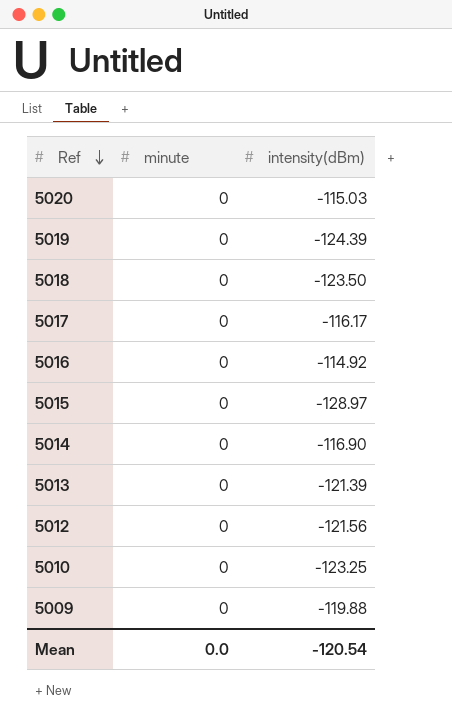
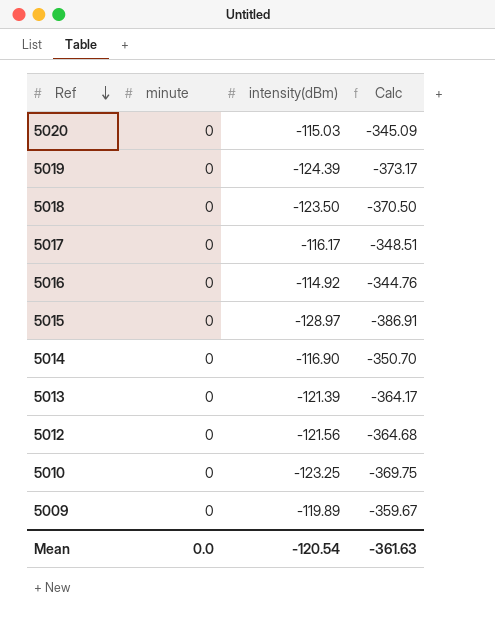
column Calc | formula: none -> [intensity(dBm)] * 3
5009 | intensity(dBm): -119.88 -> -119.89

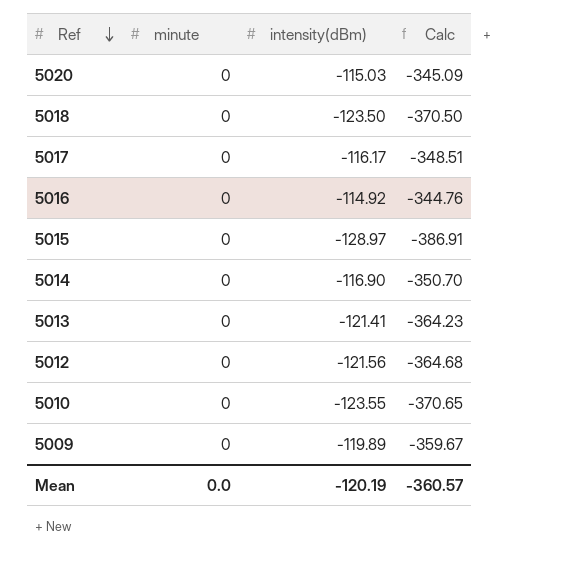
row 5019: 0 | -124.39 | -373.17 -> none
5013 | intensity(dBm): -121.39 -> -121.41
5013 | Calc: -364.17 -> -364.23
5010 | intensity(dBm): -123.25 -> -123.55
5010 | Calc: -369.75 -> -370.65
Mean | intensity(dBm): -120.54 -> -120.19
Mean | Calc: -361.63 -> -360.57

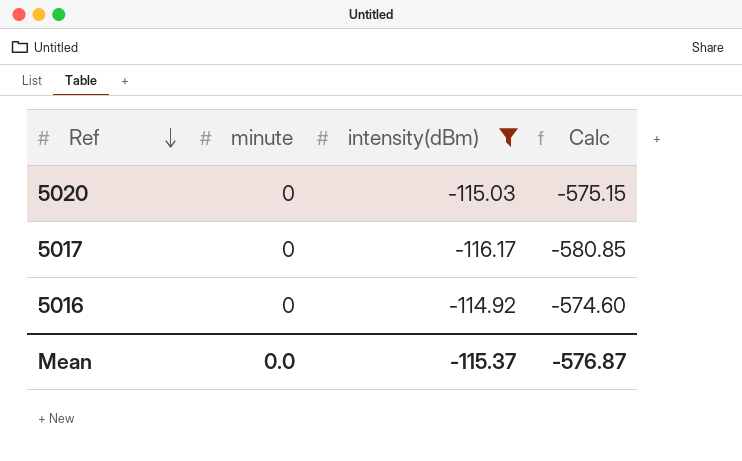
filter: none -> intensity(dBm) >= -116.17
column Calc | formula: [intensity(dBm)] * 3 -> [intensity(dBm)] * 5
Mean | intensity(dBm): -120.19 -> -115.37
Mean | Calc: -360.57 -> -576.87

